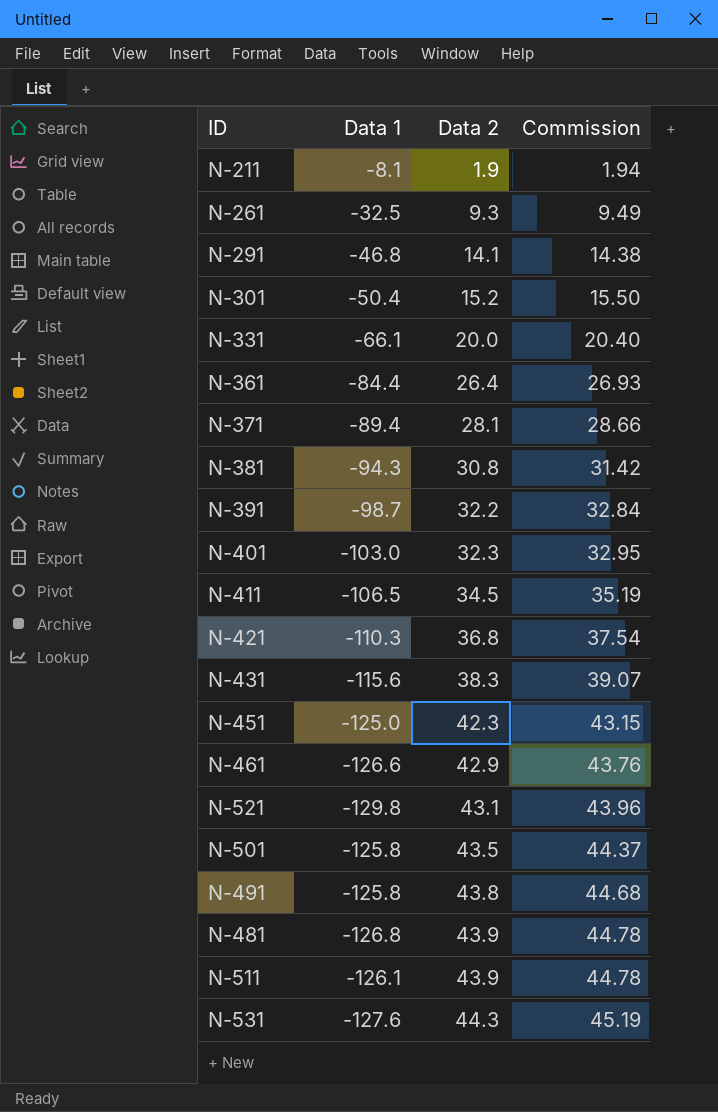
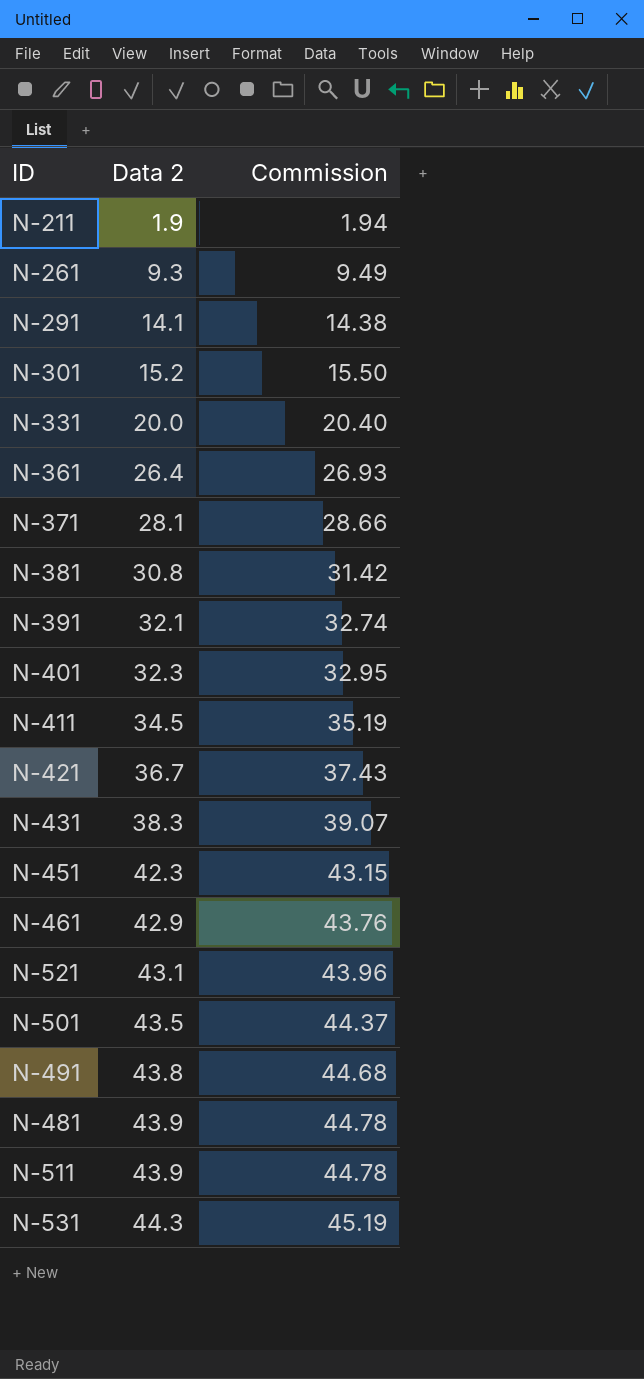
column Data 1 | position: 2 -> none
N-391 | Data 2: 32.2 -> 32.1
N-391 | Commission: 32.84 -> 32.74
N-421 | Data 2: 36.8 -> 36.7
N-421 | Commission: 37.54 -> 37.43

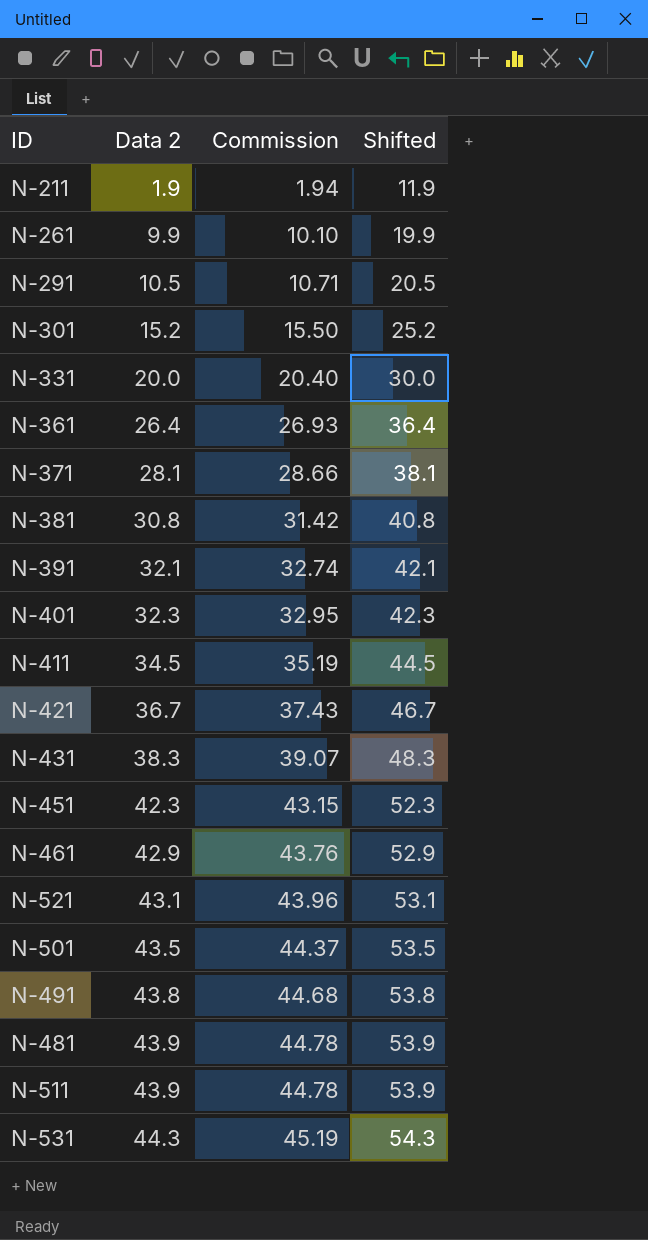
column Shifted | formula: none -> [Data 2] + 10
N-261 | Data 2: 9.3 -> 9.9
N-261 | Commission: 9.49 -> 10.10
N-291 | Data 2: 14.1 -> 10.5
N-291 | Commission: 14.38 -> 10.71

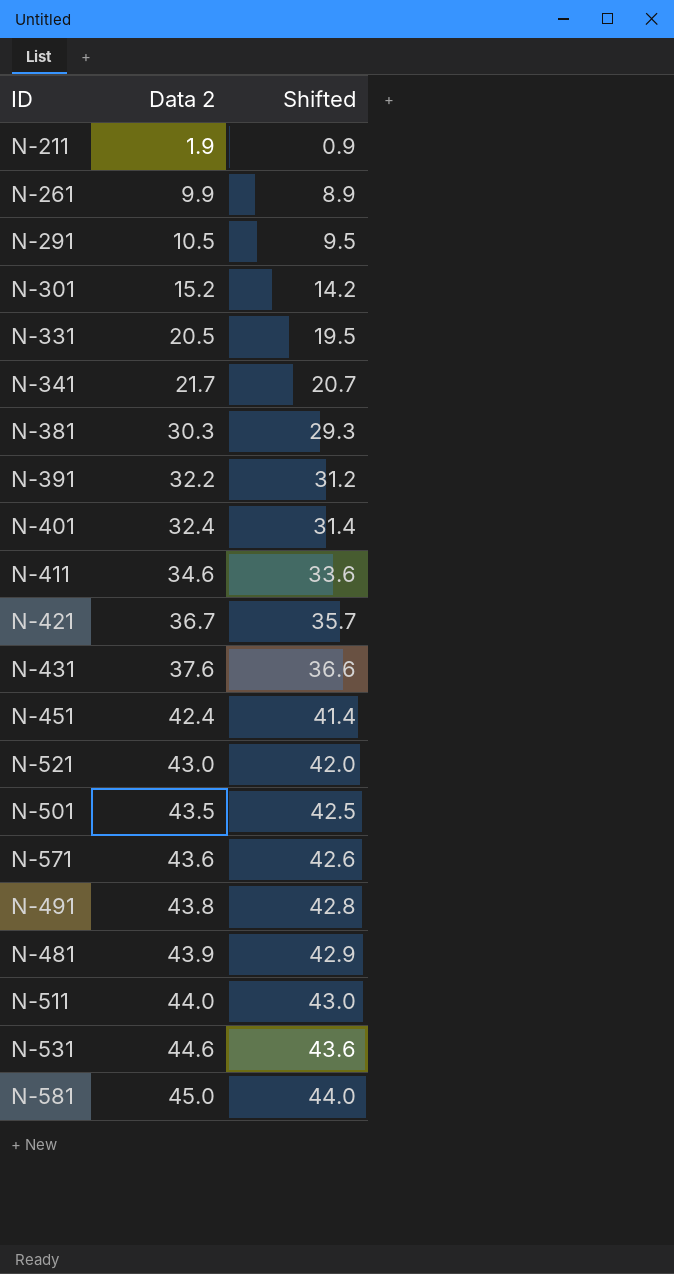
column Commission | formula: [Data 2] * 1.02 -> none
column Shifted | formula: [Data 2] + 10 -> [Data 2] - 1
row N-361: 26.4 | 26.93 | 36.4 -> none
row N-371: 28.1 | 28.66 | 38.1 -> none
row N-461: 42.9 | 43.76 | 52.9 -> none
N-331 | Data 2: 20.0 -> 20.5
row N-341: none -> 21.7 | 20.7
N-381 | Data 2: 30.8 -> 30.3
N-391 | Data 2: 32.1 -> 32.2
N-401 | Data 2: 32.3 -> 32.4
N-411 | Data 2: 34.5 -> 34.6
N-431 | Data 2: 38.3 -> 37.6
N-451 | Data 2: 42.3 -> 42.4
N-521 | Data 2: 43.1 -> 43.0
row N-571: none -> 43.6 | 42.6
N-511 | Data 2: 43.9 -> 44.0
N-531 | Data 2: 44.3 -> 44.6
row N-581: none -> 45.0 | 44.0

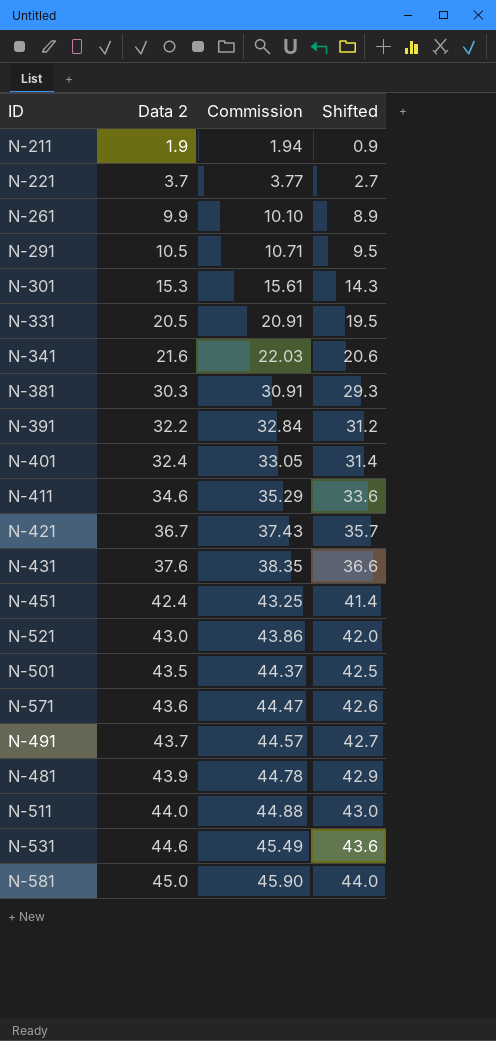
column Commission | formula: none -> [Data 2] * 1.02
row N-221: none -> 3.7 | 3.77 | 2.7
N-301 | Data 2: 15.2 -> 15.3
N-301 | Shifted: 14.2 -> 14.3
N-341 | Data 2: 21.7 -> 21.6
N-341 | Shifted: 20.7 -> 20.6
N-491 | Data 2: 43.8 -> 43.7
N-491 | Shifted: 42.8 -> 42.7

